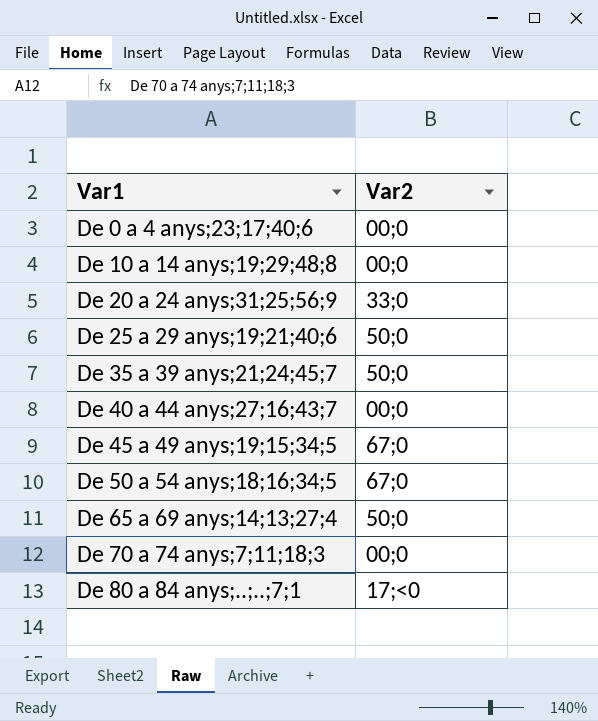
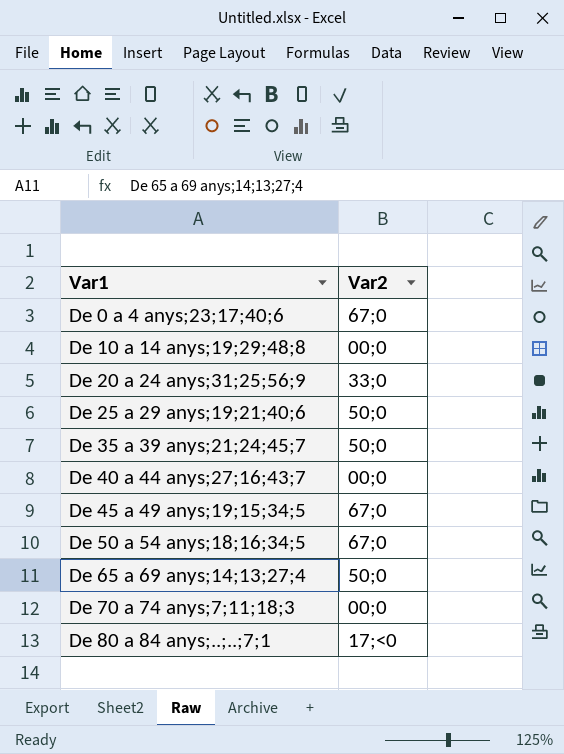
De 0 a 4 anys;23;17;40;6 | Var2: 00;0 -> 67;0

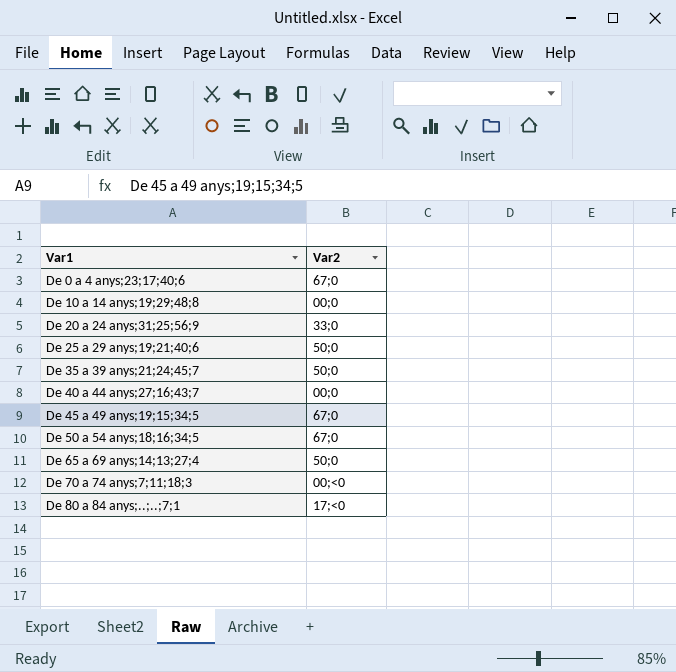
De 70 a 74 anys;7;11;18;3 | Var2: 00;0 -> 00;<0

